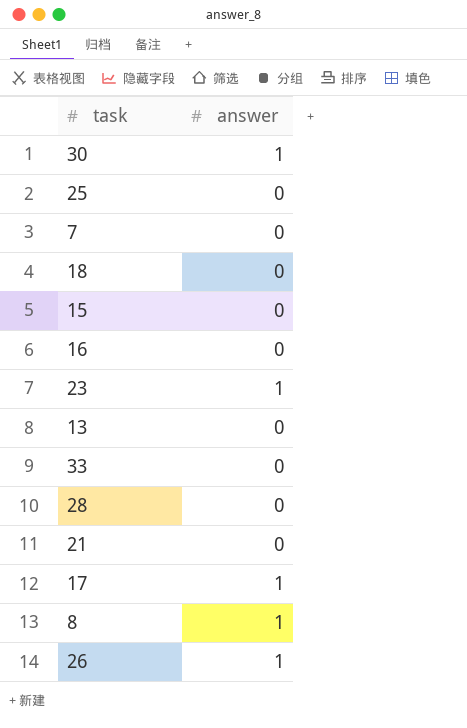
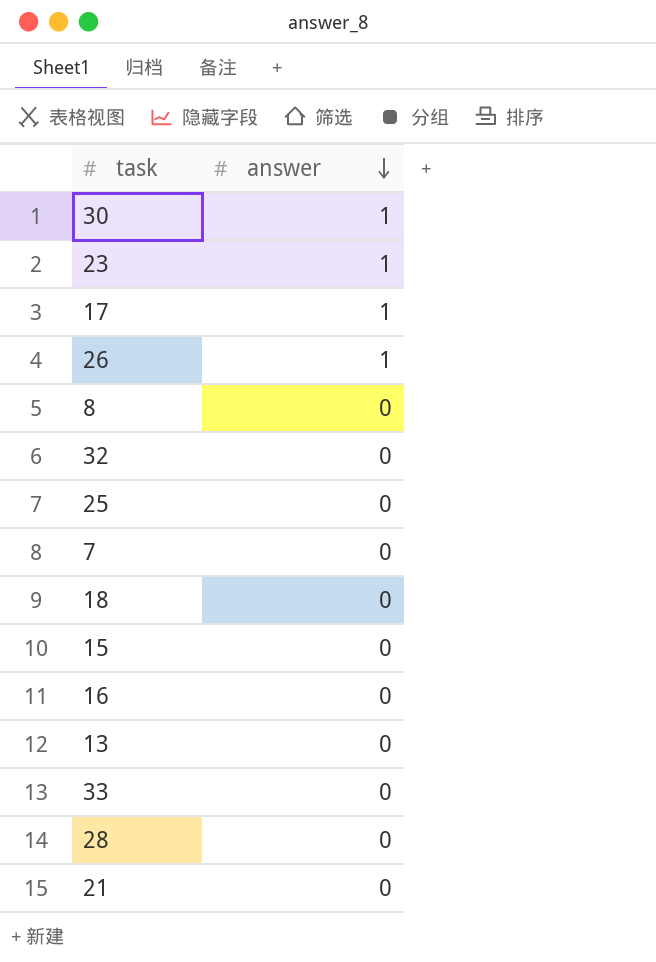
row order: none -> answer descending
8 | answer: 1 -> 0
row 32: none -> 0

